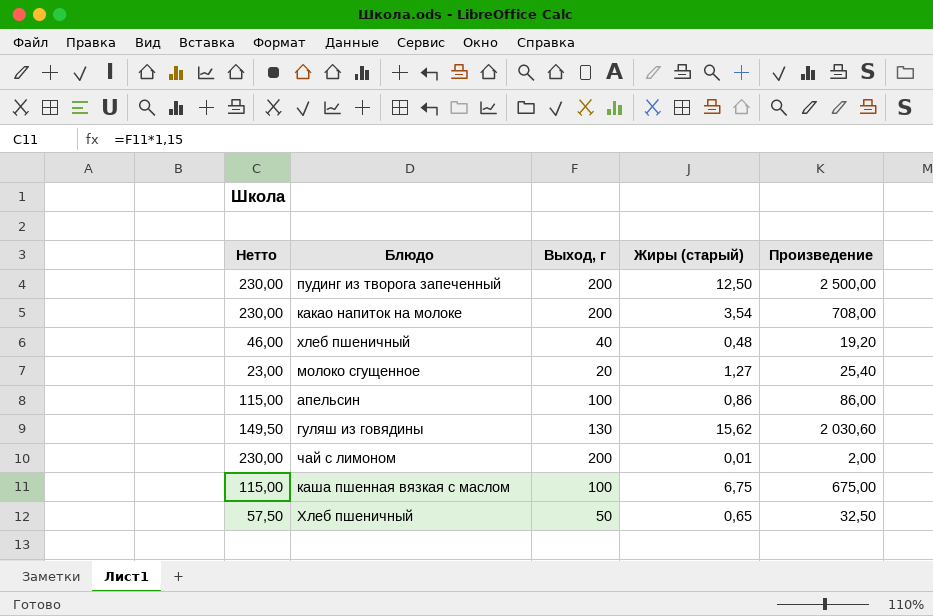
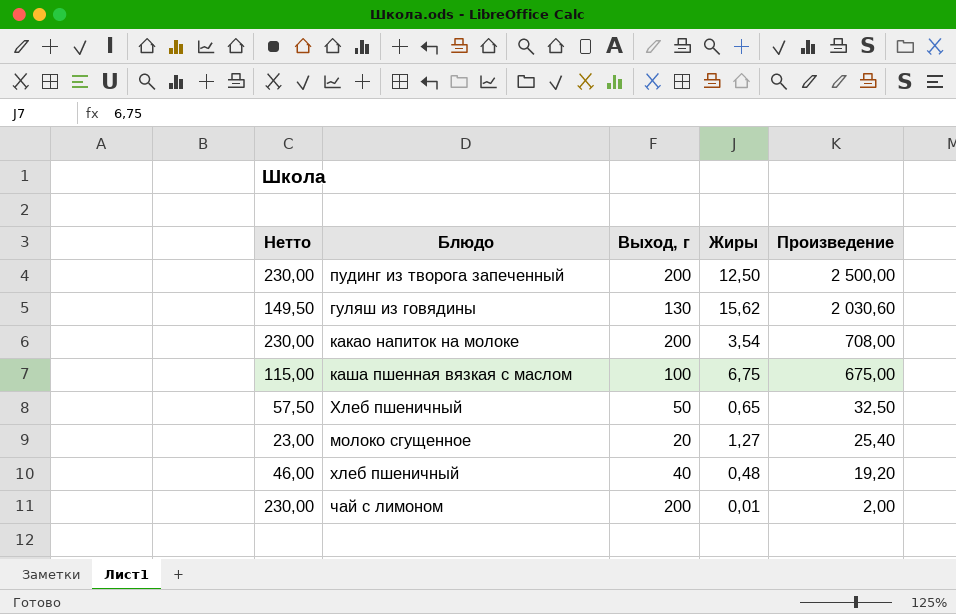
row order: none -> Произведение descending
column name: Жиры (старый) -> Жиры
row апельсин: 115,00 | 100 | 0,86 | 86,00 -> none

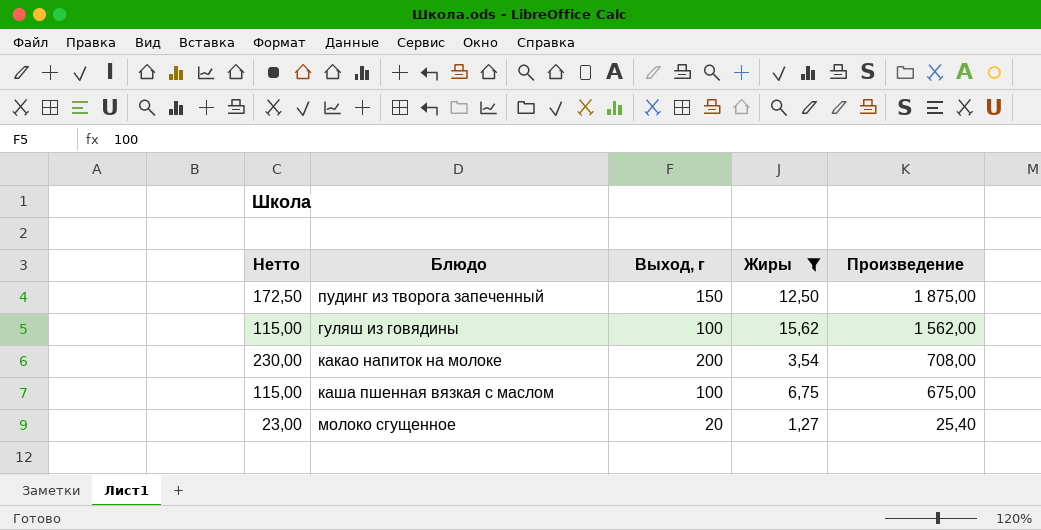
filter: none -> Жиры >= 1,27
пудинг из творога запеченный | Нетто: 230,00 -> 172,50
пудинг из творога запеченный | Выход, г: 200 -> 150
пудинг из творога запеченный | Произведение: 2 500,00 -> 1 875,00
гуляш из говядины | Нетто: 149,50 -> 115,00
гуляш из говядины | Выход, г: 130 -> 100
гуляш из говядины | Произведение: 2 030,60 -> 1 562,00

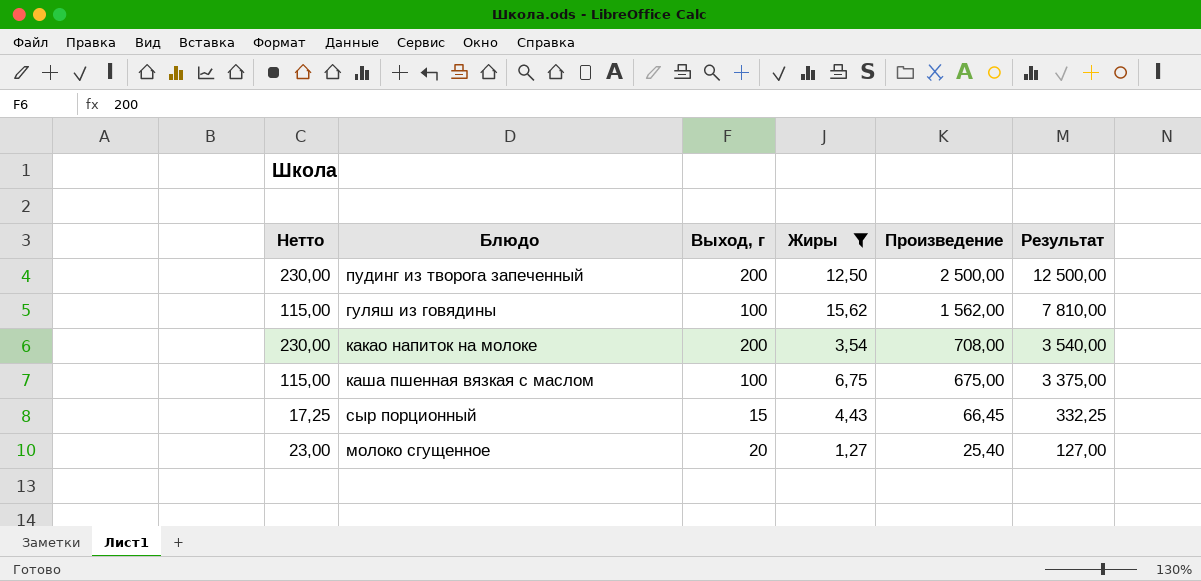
column Результат | formula: none -> [Произведение] * 5
пудинг из творога запеченный | Нетто: 172,50 -> 230,00
пудинг из творога запеченный | Выход, г: 150 -> 200
пудинг из творога запеченный | Произведение: 1 875,00 -> 2 500,00
row сыр порционный: none -> 17,25 | 15 | 4,43 | 66,45 | 332,25

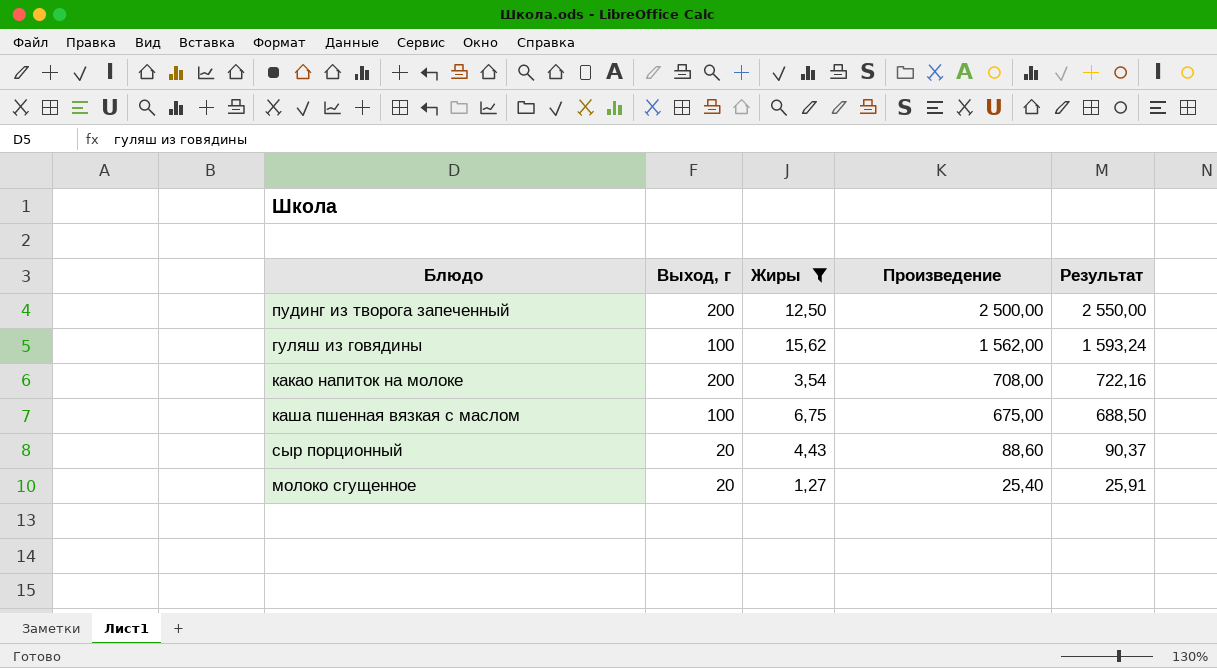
column Нетто | formula: [Выход, г] * 1,15 -> none
column Результат | formula: [Произведение] * 5 -> [Произведение] * 1,02
сыр порционный | Выход, г: 15 -> 20
сыр порционный | Произведение: 66,45 -> 88,60

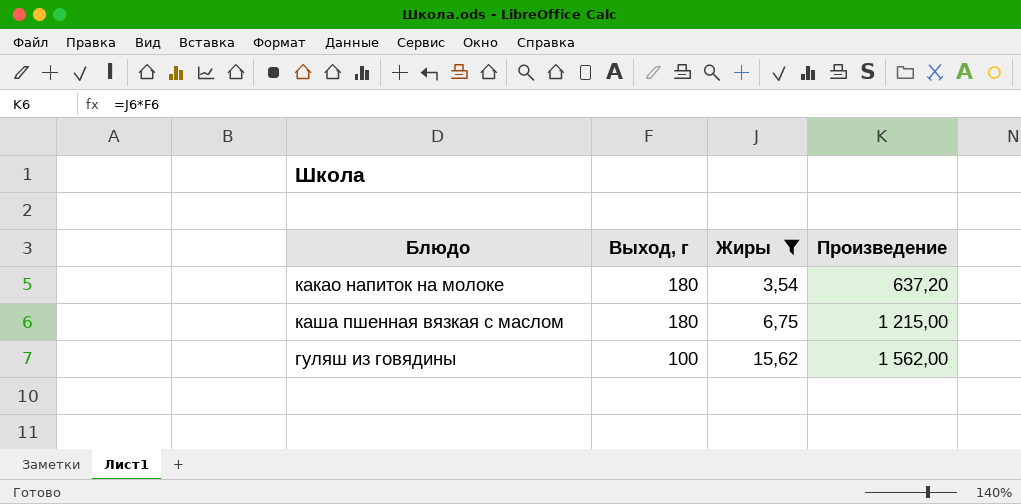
row order: Произведение descending -> Выход, г descending
column Результат | formula: [Произведение] * 1,02 -> none
row пудинг из творога запеченный: 200 | 12,50 | 2 500,00 | 2 550,00 -> none
row сыр порционный: 20 | 4,43 | 88,60 | 90,37 -> none
row молоко сгущенное: 20 | 1,27 | 25,40 | 25,91 -> none
какао напиток на молоке | Выход, г: 200 -> 180
какао напиток на молоке | Произведение: 708,00 -> 637,20
каша пшенная вязкая с маслом | Выход, г: 100 -> 180
каша пшенная вязкая с маслом | Произведение: 675,00 -> 1 215,00

